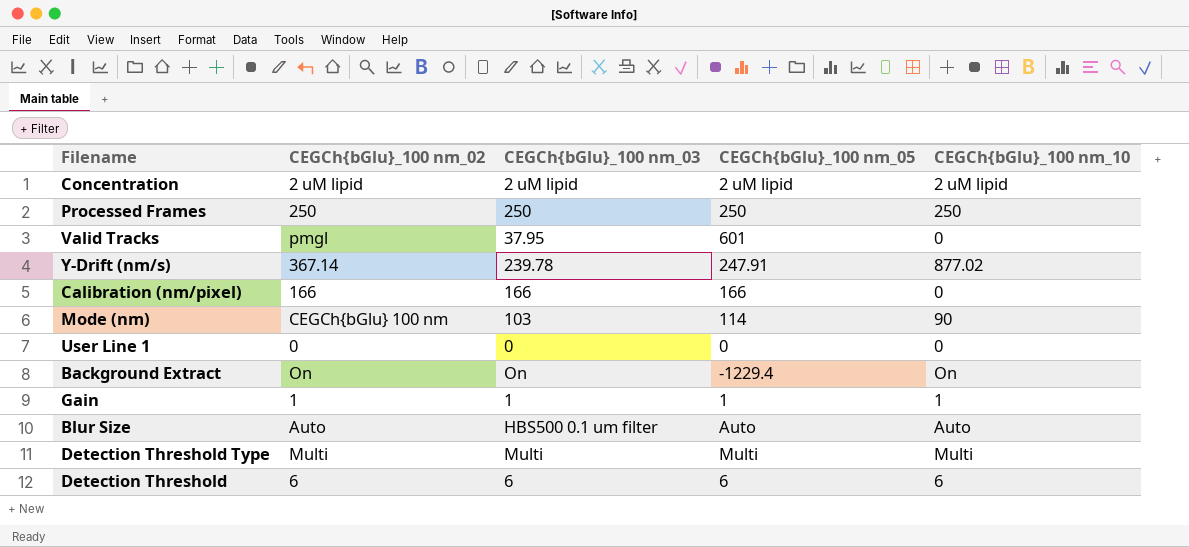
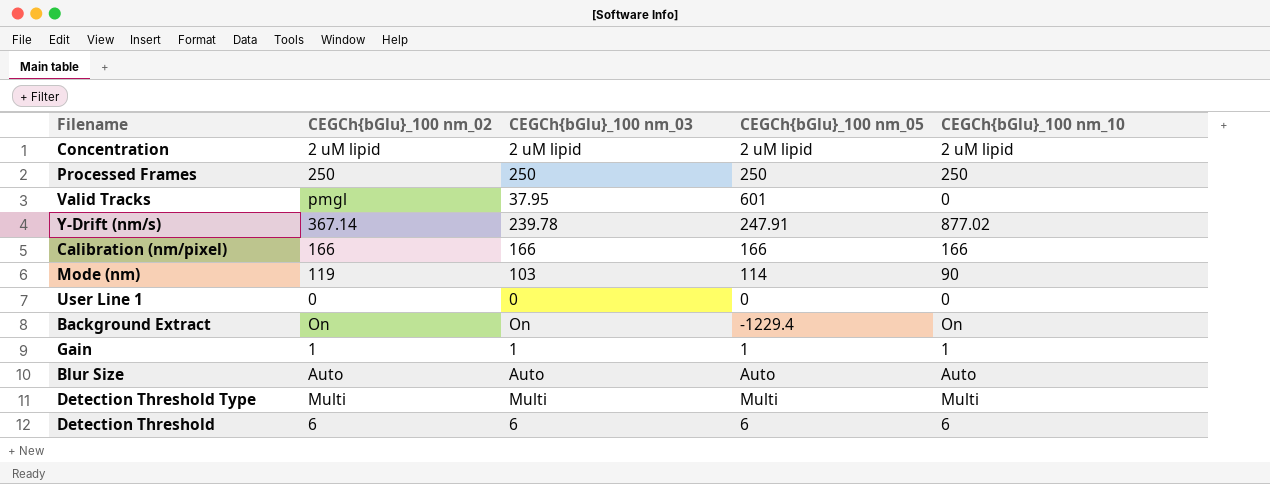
Calibration (nm/pixel) | CEGCh{bGlu}_100 nm_10: 0 -> 166
Mode (nm) | CEGCh{bGlu}_100 nm_02: CEGCh{bGlu} 100 nm -> 119
Blur Size | CEGCh{bGlu}_100 nm_03: HBS500 0.1 um filter -> Auto

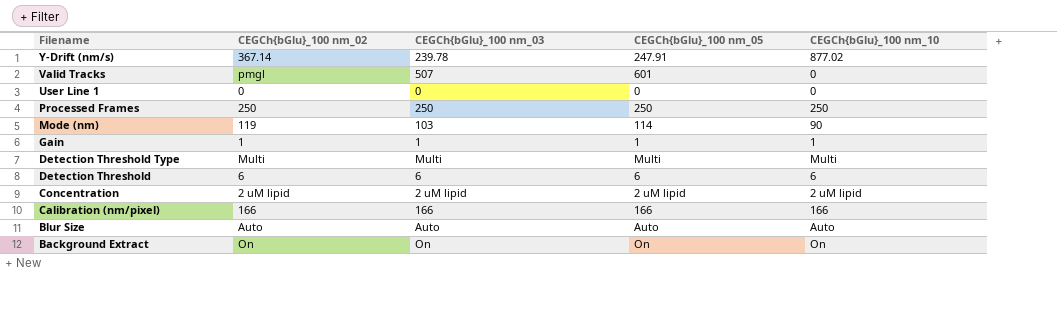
row order: none -> Filename descending
Valid Tracks | CEGCh{bGlu}_100 nm_03: 37.95 -> 507
Background Extract | CEGCh{bGlu}_100 nm_05: -1229.4 -> On

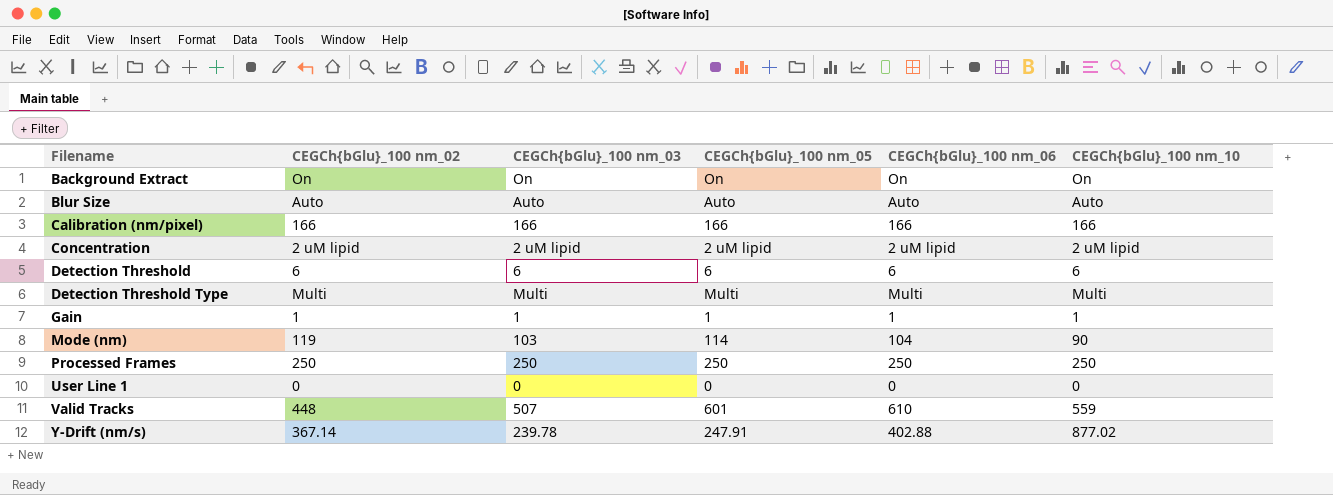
row order: Filename descending -> Filename ascending
column CEGCh{bGlu}_100 nm_06 | position: none -> 5
Valid Tracks | CEGCh{bGlu}_100 nm_02: pmgl -> 448
Valid Tracks | CEGCh{bGlu}_100 nm_10: 0 -> 559

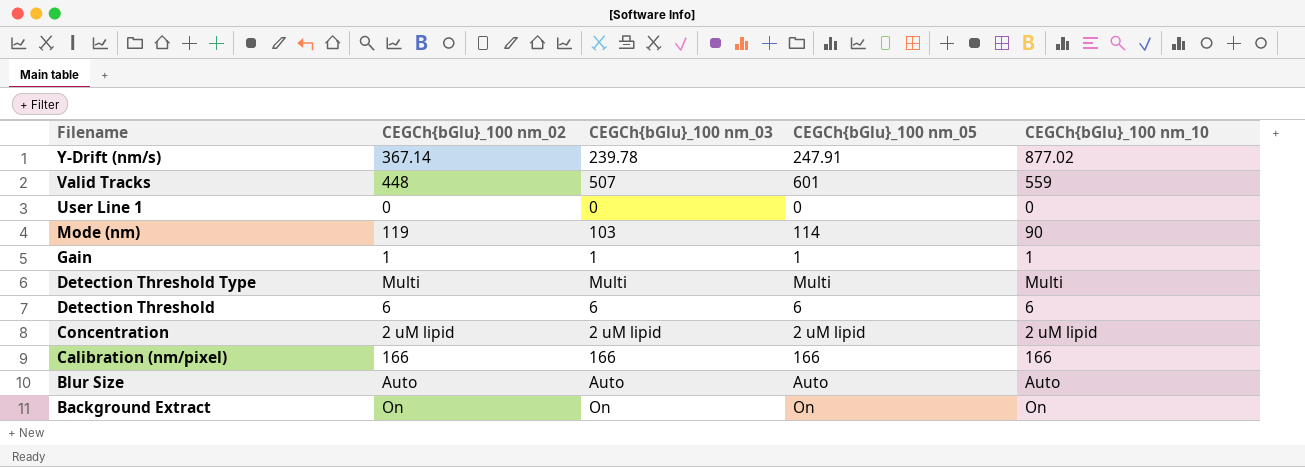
row order: Filename ascending -> Filename descending
column CEGCh{bGlu}_100 nm_06 | position: 5 -> none
row Processed Frames: 250 | 250 | 250 | 250 | 250 -> none

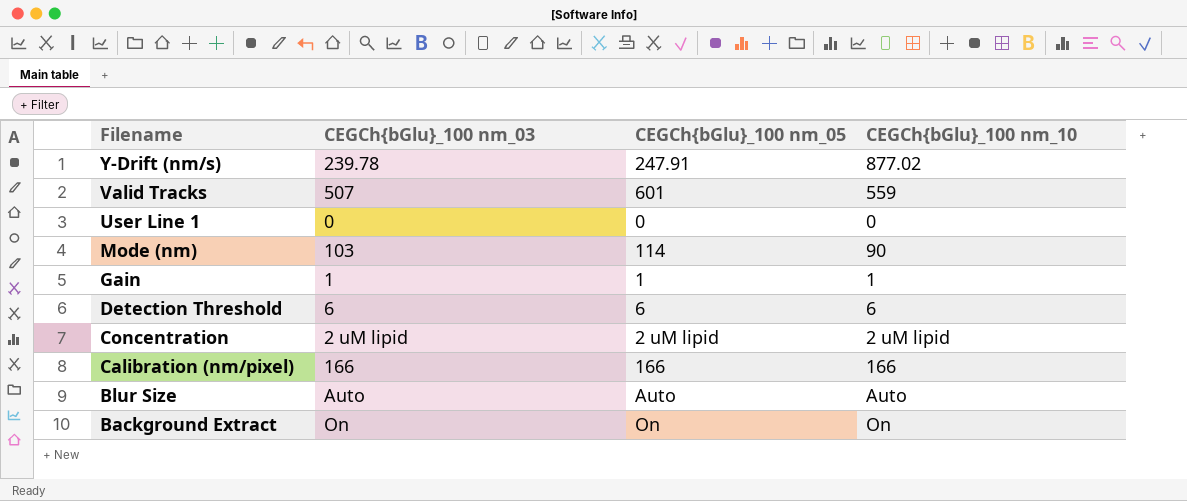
column CEGCh{bGlu}_100 nm_02 | position: 2 -> none
row Detection Threshold Type: Multi | Multi | Multi | Multi -> none

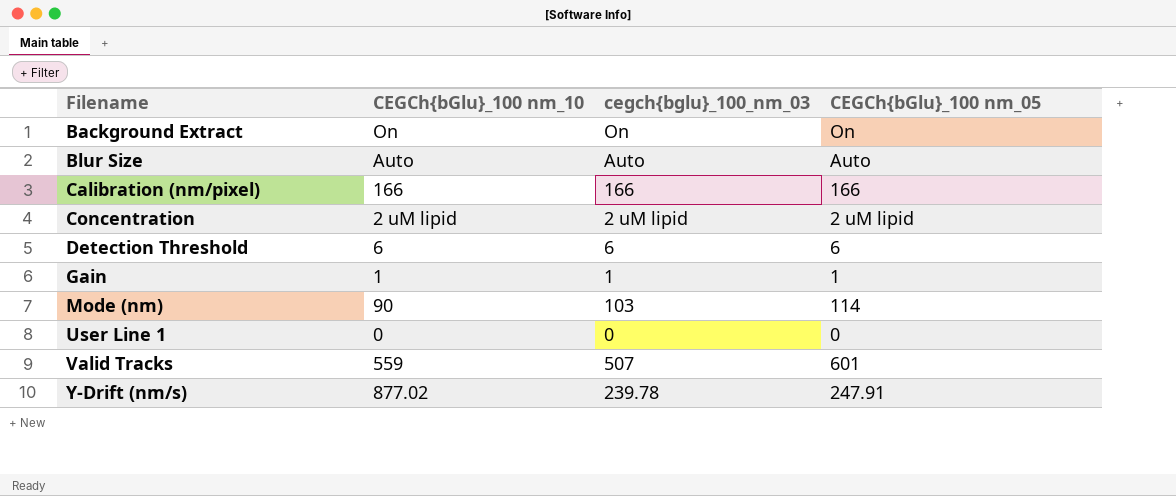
row order: Filename descending -> Filename ascending
column CEGCh{bGlu}_100 nm_10 | position: 4 -> 2
column name: CEGCh{bGlu}_100 nm_03 -> cegch{bglu}_100_nm_03

